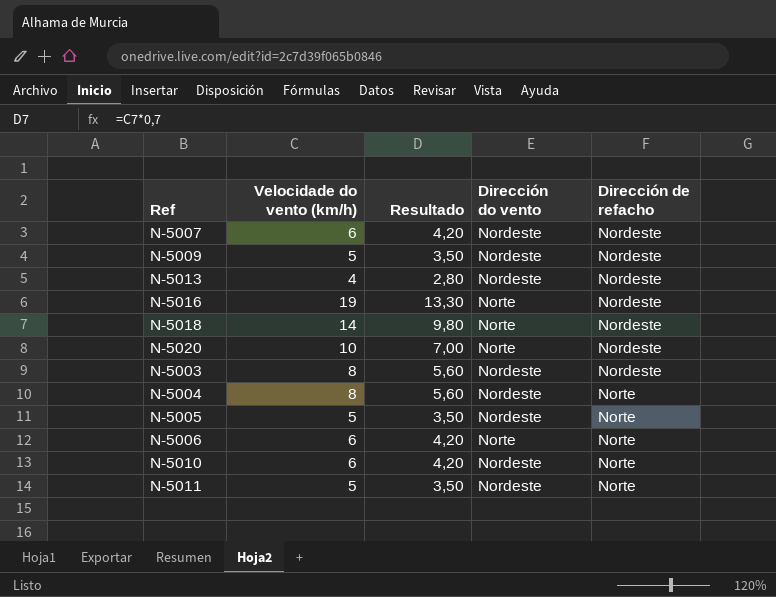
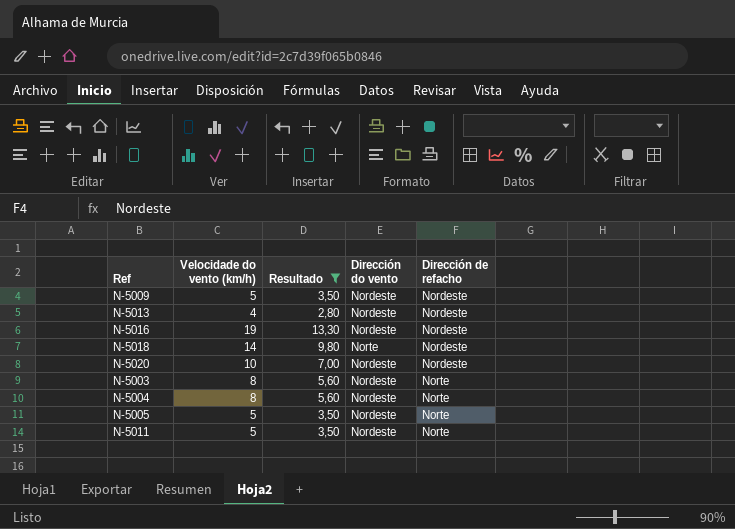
filter: none -> Resultado != 4,20
N-5016 | Dirección do vento: Norte -> Nordeste
N-5020 | Dirección do vento: Norte -> Nordeste
N-5003 | Dirección de refacho: Nordeste -> Norte

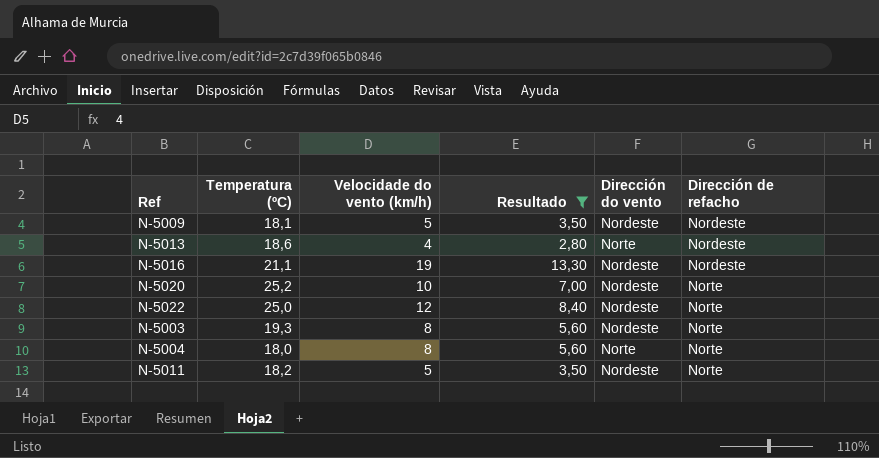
column Temperatura (ºC) | position: none -> 2
row N-5018: 14 | 9,80 | Norte | Nordeste -> none
row N-5005: 5 | 3,50 | Nordeste | Norte -> none
N-5013 | Dirección do vento: Nordeste -> Norte
N-5020 | Dirección de refacho: Nordeste -> Norte
row N-5022: none -> 25,0 | 12 | 8,40 | Nordeste | Norte
N-5004 | Dirección do vento: Nordeste -> Norte

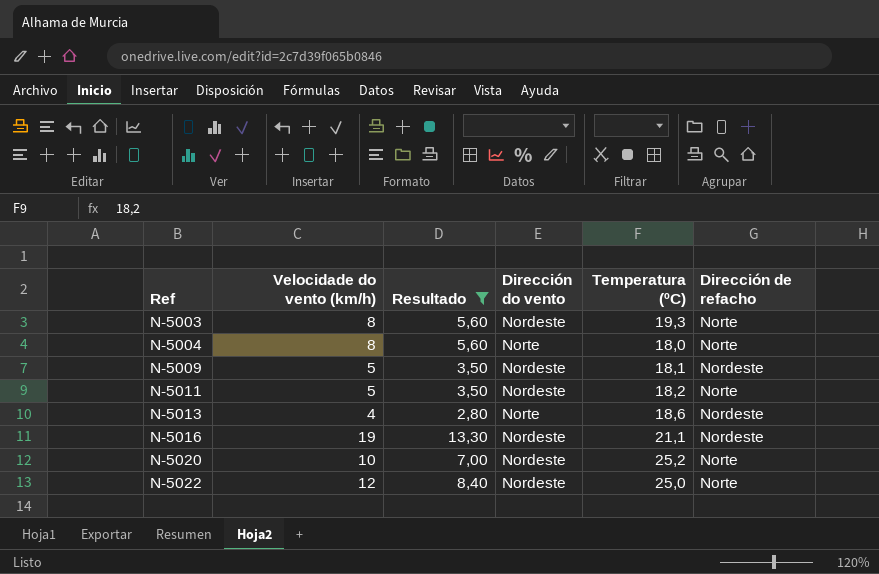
row order: Dirección de refacho ascending -> Ref ascending
column Temperatura (ºC) | position: 2 -> 5

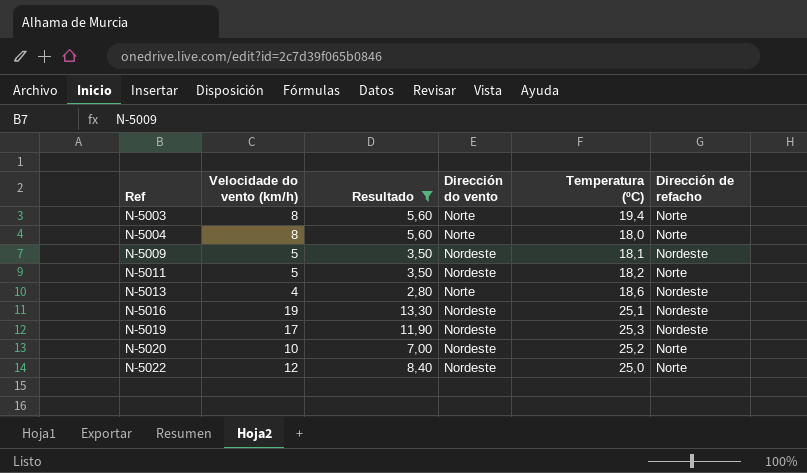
N-5003 | Dirección do vento: Nordeste -> Norte
N-5003 | Temperatura (ºC): 19,3 -> 19,4
N-5016 | Temperatura (ºC): 21,1 -> 25,1
row N-5019: none -> 17 | 11,90 | Nordeste | 25,3 | Nordeste

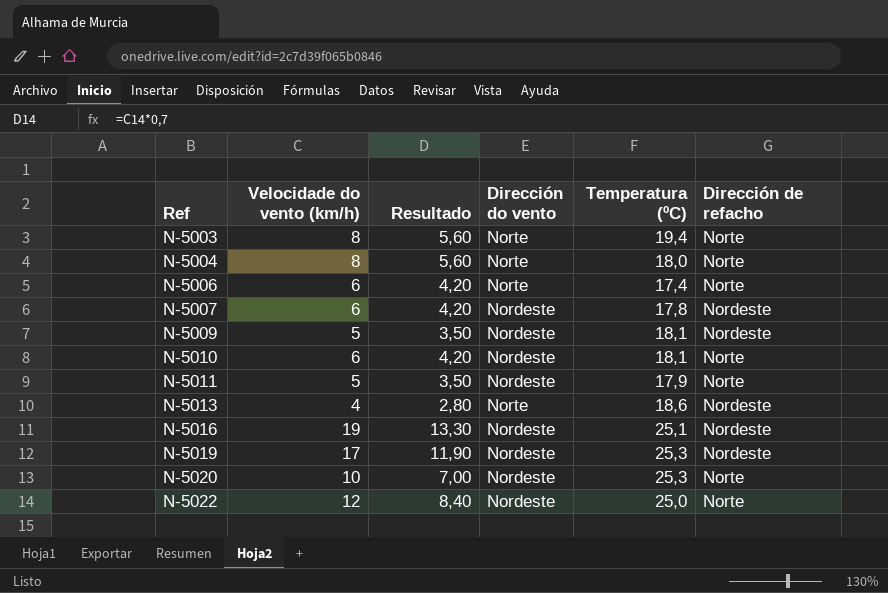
filter: Resultado != 4,20 -> none
N-5011 | Temperatura (ºC): 18,2 -> 17,9
N-5020 | Temperatura (ºC): 25,2 -> 25,3

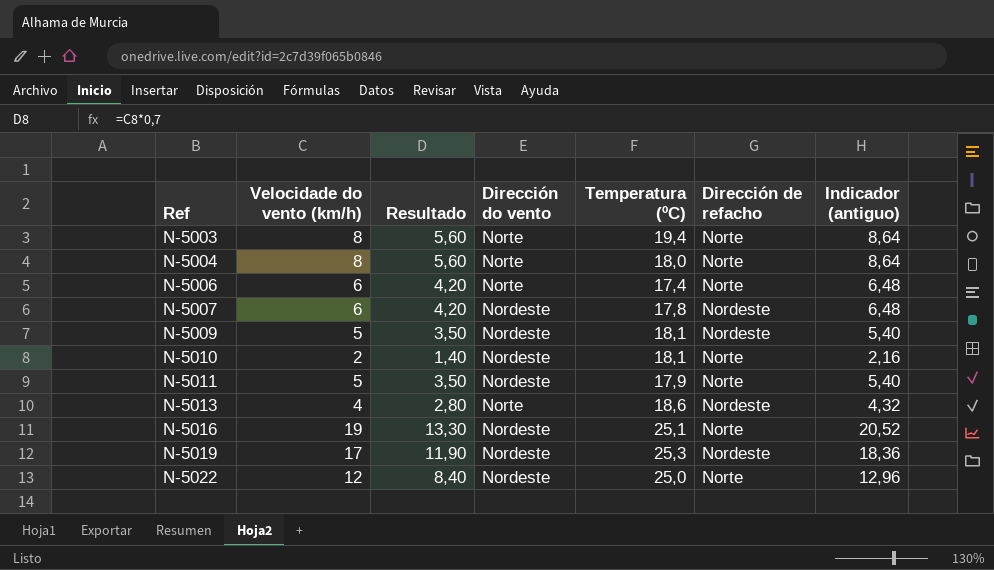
column Indicador (antiguo) | formula: none -> [Velocidade do vento (km/h)] * 1,08
row N-5020: 10 | 7,00 | Nordeste | 25,3 | Norte -> none
N-5010 | Velocidade do vento (km/h): 6 -> 2
N-5010 | Resultado: 4,20 -> 1,40
N-5016 | Dirección de refacho: Nordeste -> Norte

